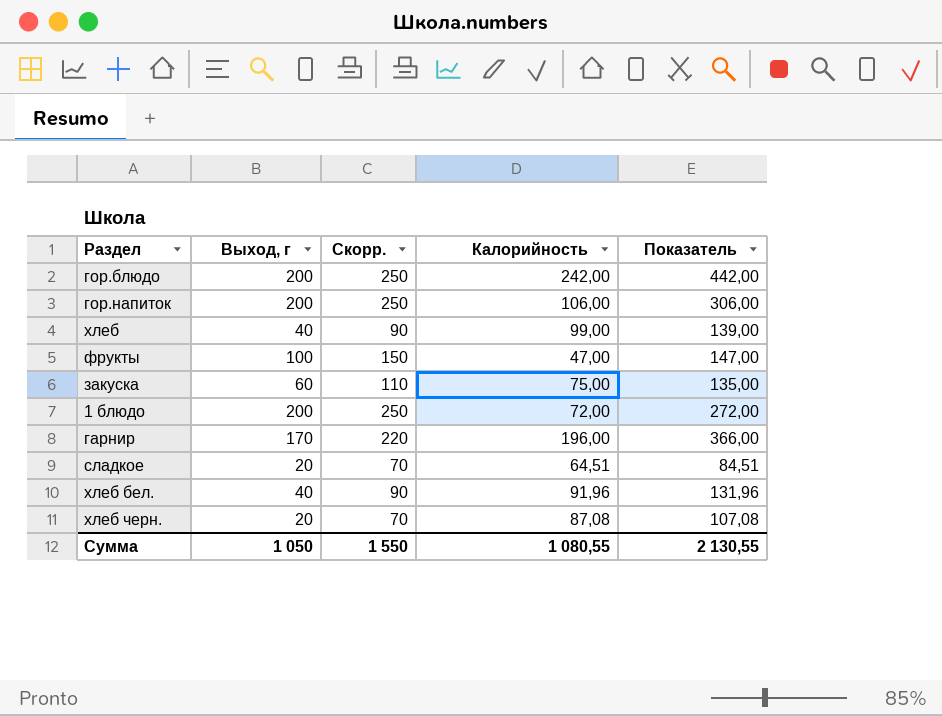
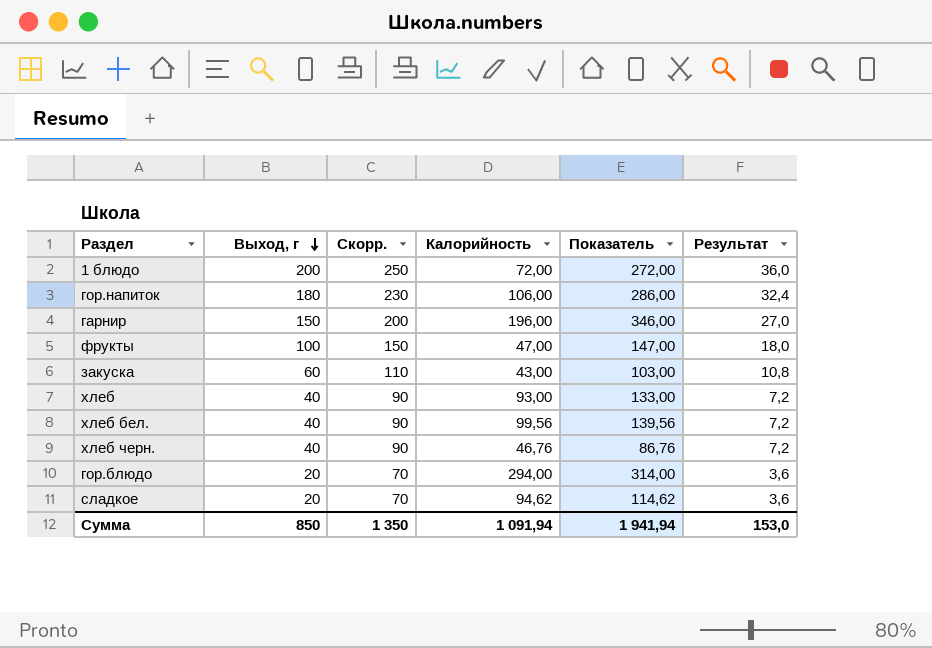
row order: none -> Выход, г descending
column Результат | formula: none -> [Выход, г] * 0,18
гор.напиток | Выход, г: 200 -> 180
гор.напиток | Скорр.: 250 -> 230
гор.напиток | Показатель: 306,00 -> 286,00
гарнир | Выход, г: 170 -> 150
гарнир | Скорр.: 220 -> 200
гарнир | Показатель: 366,00 -> 346,00
закуска | Калорийность: 75,00 -> 43,00
закуска | Показатель: 135,00 -> 103,00
хлеб | Калорийность: 99,00 -> 93,00
хлеб | Показатель: 139,00 -> 133,00
хлеб бел. | Калорийность: 91,96 -> 99,56
хлеб бел. | Показатель: 131,96 -> 139,56
хлеб черн. | Выход, г: 20 -> 40
хлеб черн. | Скорр.: 70 -> 90
хлеб черн. | Калорийность: 87,08 -> 46,76
хлеб черн. | Показатель: 107,08 -> 86,76
гор.блюдо | Выход, г: 200 -> 20
гор.блюдо | Скорр.: 250 -> 70
гор.блюдо | Калорийность: 242,00 -> 294,00
гор.блюдо | Показатель: 442,00 -> 314,00
сладкое | Калорийность: 64,51 -> 94,62
сладкое | Показатель: 84,51 -> 114,62
Сумма | Выход, г: 1 050 -> 850
Сумма | Скорр.: 1 550 -> 1 350
Сумма | Калорийность: 1 080,55 -> 1 091,94
Сумма | Показатель: 2 130,55 -> 1 941,94

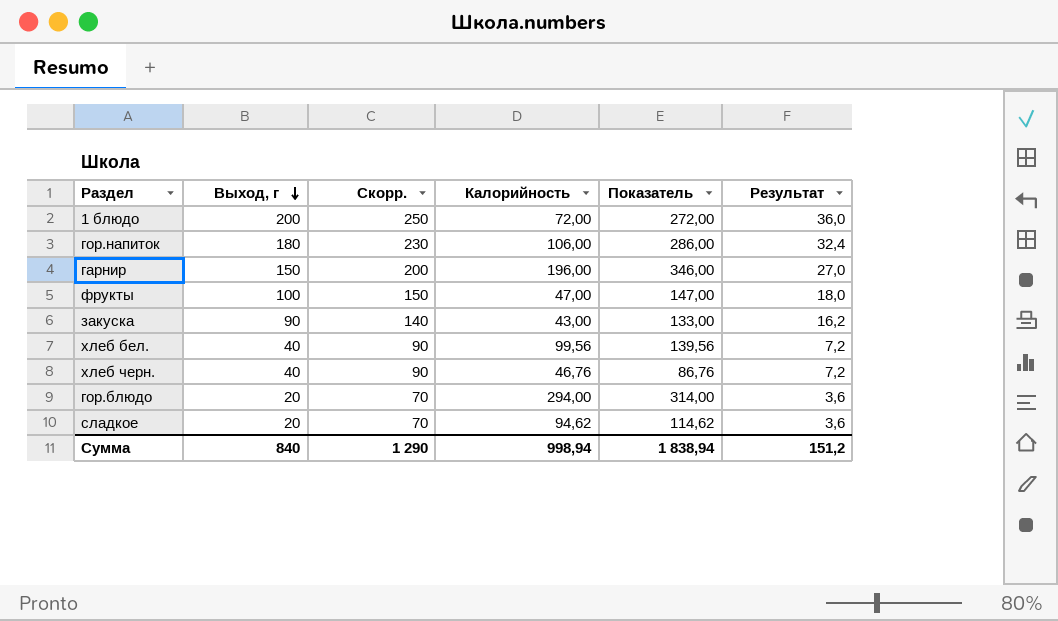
row хлеб: 40 | 90 | 93,00 | 133,00 | 7,2 -> none
закуска | Выход, г: 60 -> 90
закуска | Скорр.: 110 -> 140
закуска | Показатель: 103,00 -> 133,00
закуска | Результат: 10,8 -> 16,2
Сумма | Выход, г: 850 -> 840
Сумма | Скорр.: 1 350 -> 1 290
Сумма | Калорийность: 1 091,94 -> 998,94
Сумма | Показатель: 1 941,94 -> 1 838,94
Сумма | Результат: 153,0 -> 151,2

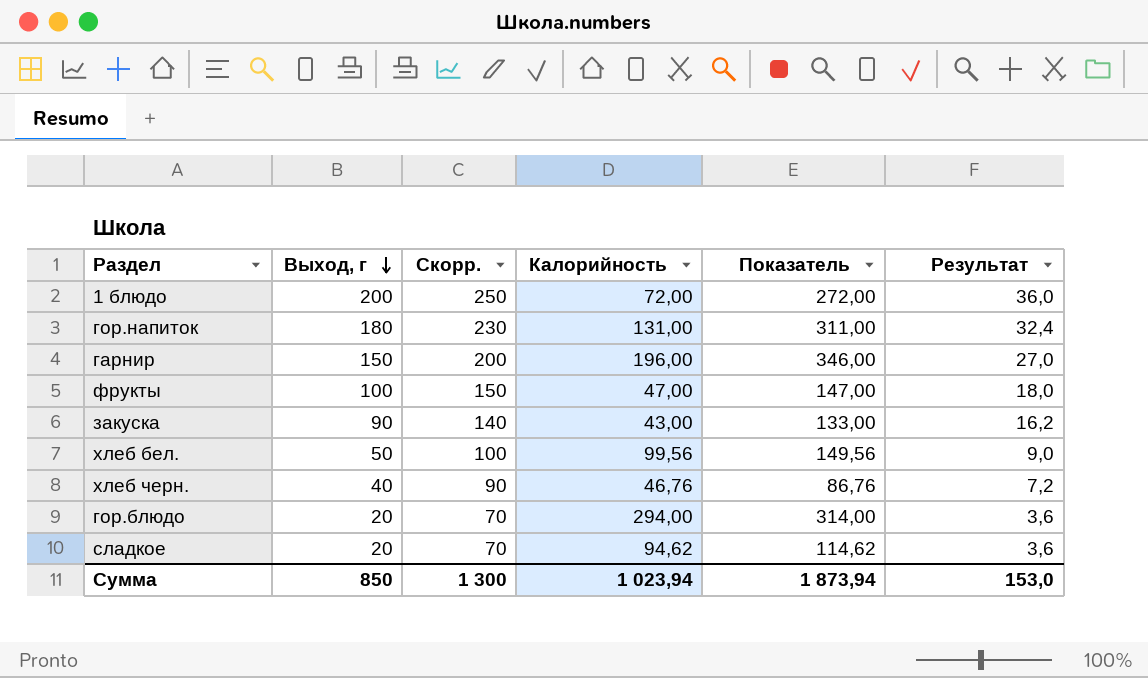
гор.напиток | Калорийность: 106,00 -> 131,00
гор.напиток | Показатель: 286,00 -> 311,00
хлеб бел. | Выход, г: 40 -> 50
хлеб бел. | Скорр.: 90 -> 100
хлеб бел. | Показатель: 139,56 -> 149,56
хлеб бел. | Результат: 7,2 -> 9,0
Сумма | Выход, г: 840 -> 850
Сумма | Скорр.: 1 290 -> 1 300
Сумма | Калорийность: 998,94 -> 1 023,94
Сумма | Показатель: 1 838,94 -> 1 873,94
Сумма | Результат: 151,2 -> 153,0

